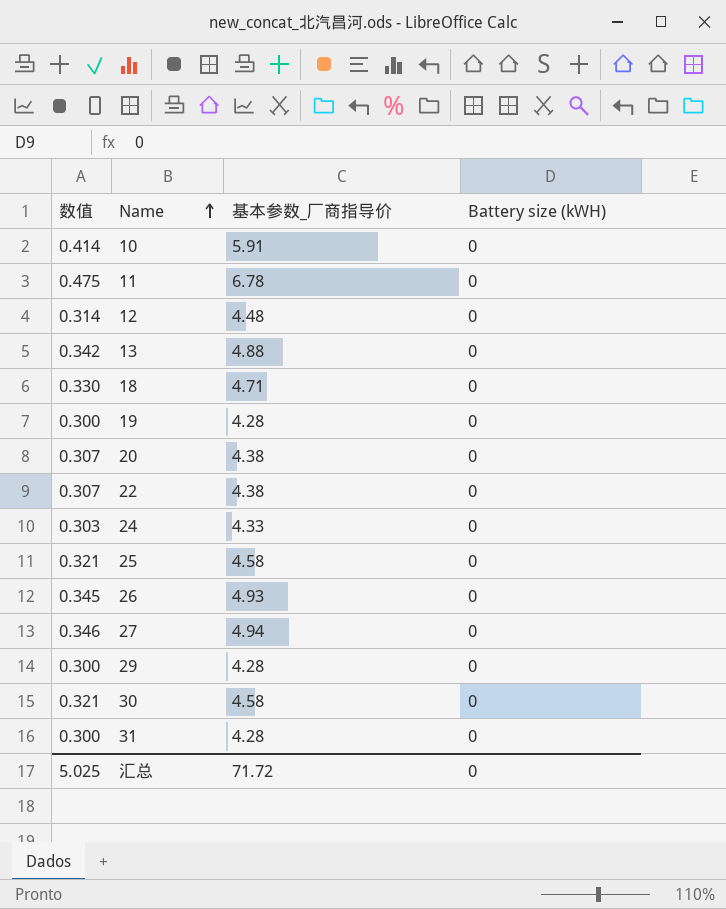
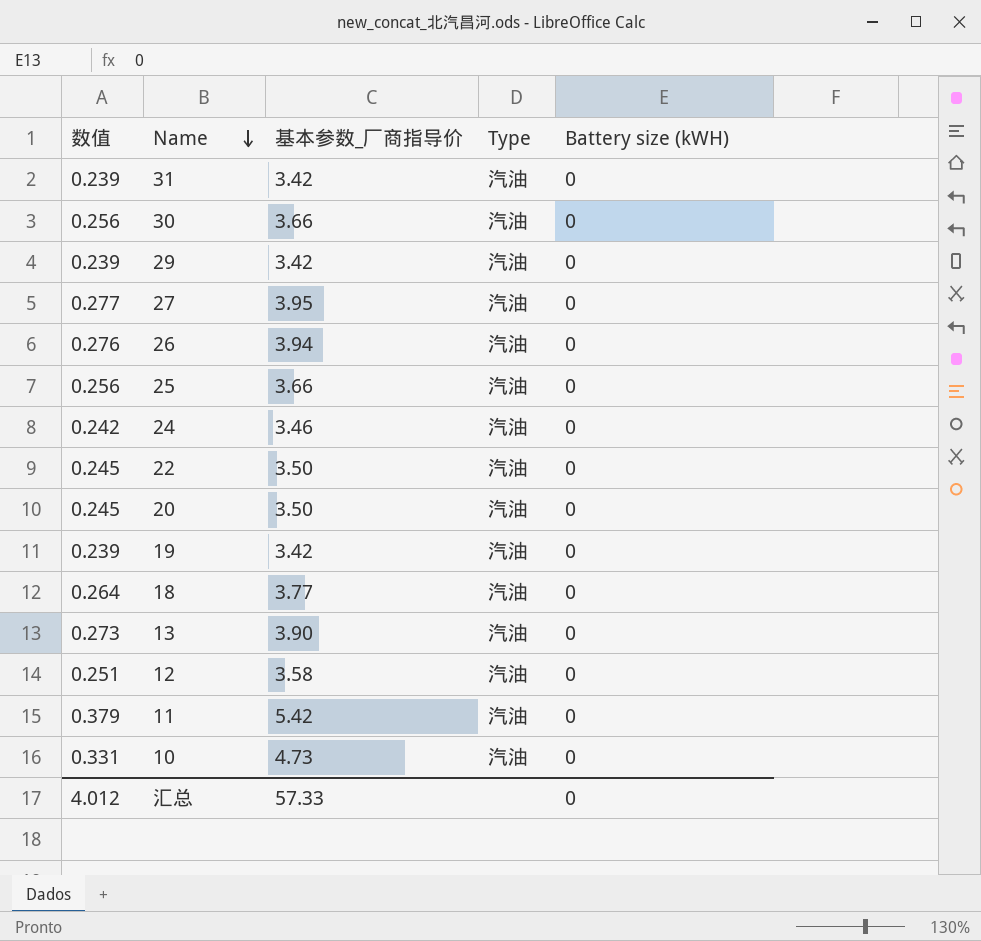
row order: Name ascending -> Name descending
column Type | position: none -> 4
31 | 数值: 0.300 -> 0.239
31 | 基本参数_厂商指导价: 4.28 -> 3.42
30 | 数值: 0.321 -> 0.256
30 | 基本参数_厂商指导价: 4.58 -> 3.66
29 | 数值: 0.300 -> 0.239
29 | 基本参数_厂商指导价: 4.28 -> 3.42
27 | 数值: 0.346 -> 0.277
27 | 基本参数_厂商指导价: 4.94 -> 3.95
26 | 数值: 0.345 -> 0.276
26 | 基本参数_厂商指导价: 4.93 -> 3.94
25 | 数值: 0.321 -> 0.256
25 | 基本参数_厂商指导价: 4.58 -> 3.66
24 | 数值: 0.303 -> 0.242
24 | 基本参数_厂商指导价: 4.33 -> 3.46
22 | 数值: 0.307 -> 0.245
22 | 基本参数_厂商指导价: 4.38 -> 3.50
20 | 数值: 0.307 -> 0.245
20 | 基本参数_厂商指导价: 4.38 -> 3.50
19 | 数值: 0.300 -> 0.239
19 | 基本参数_厂商指导价: 4.28 -> 3.42
18 | 数值: 0.330 -> 0.264
18 | 基本参数_厂商指导价: 4.71 -> 3.77
13 | 数值: 0.342 -> 0.273
13 | 基本参数_厂商指导价: 4.88 -> 3.90
12 | 数值: 0.314 -> 0.251
12 | 基本参数_厂商指导价: 4.48 -> 3.58
11 | 数值: 0.475 -> 0.379
11 | 基本参数_厂商指导价: 6.78 -> 5.42
10 | 数值: 0.414 -> 0.331
10 | 基本参数_厂商指导价: 5.91 -> 4.73
汇总 | 数值: 5.025 -> 4.012
汇总 | 基本参数_厂商指导价: 71.72 -> 57.33

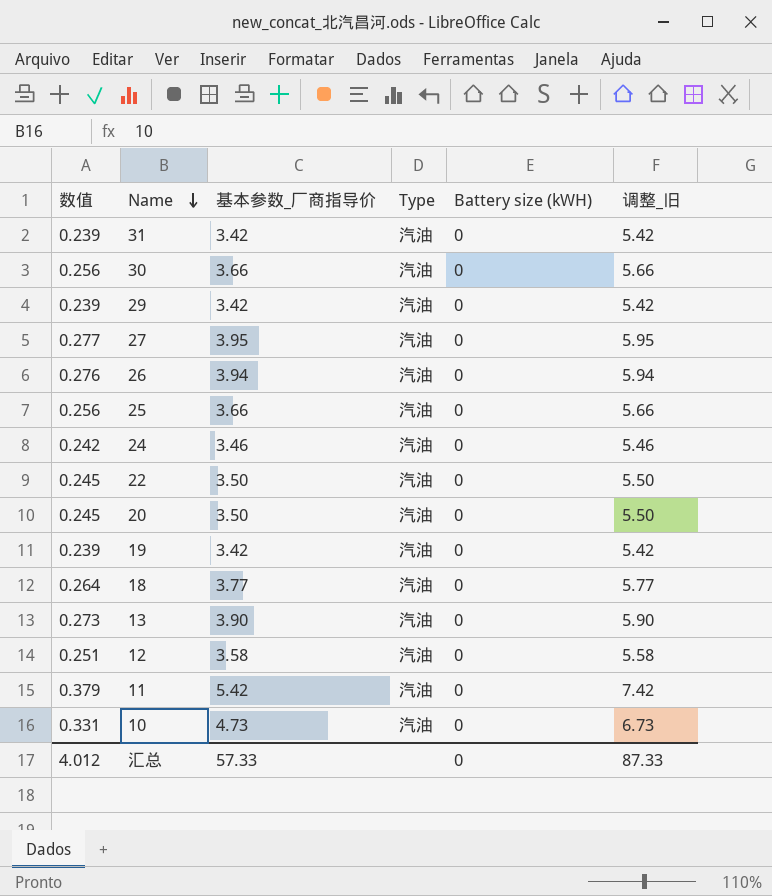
column 调整_旧 | formula: none -> [基本参数_厂商指导价] + 2

